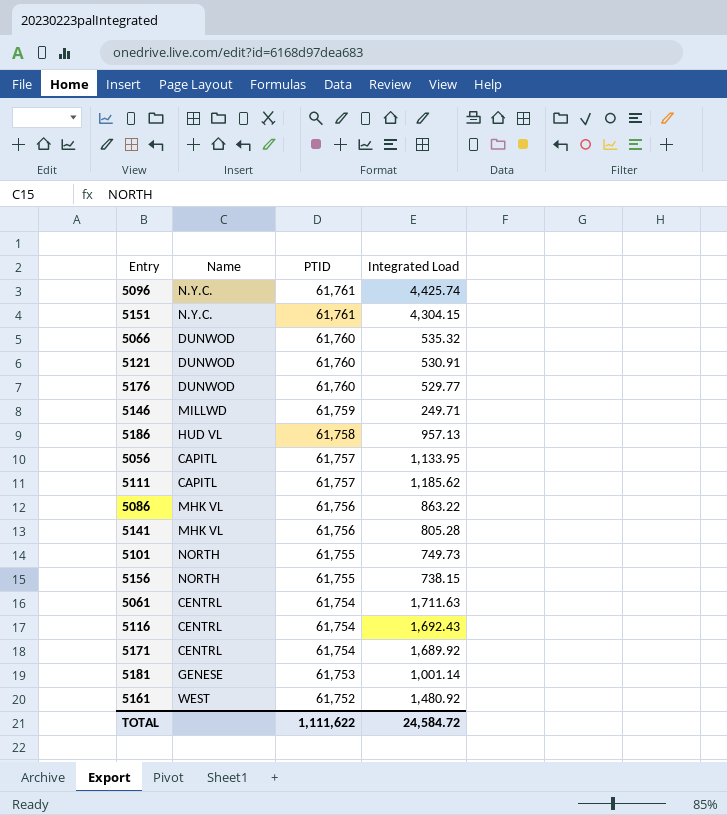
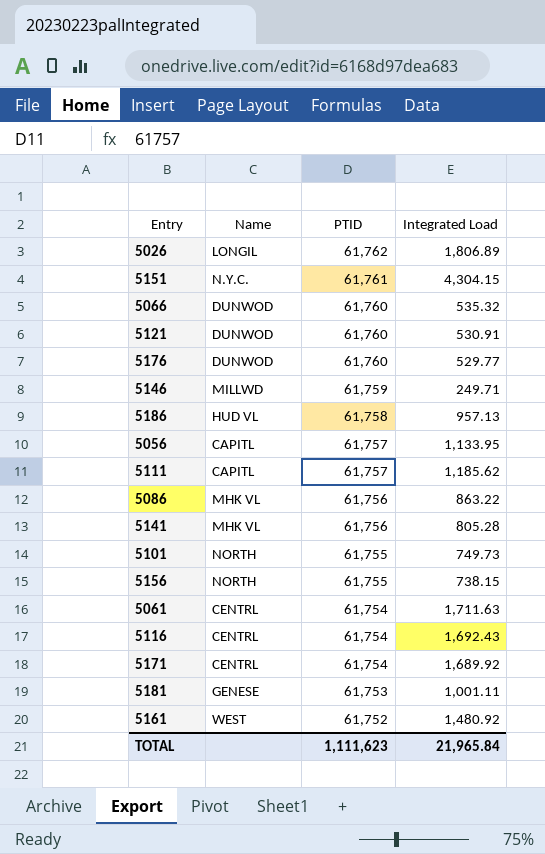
row 5096: N.Y.C. | 61,761 | 4,425.74 -> none
row 5026: none -> LONGIL | 61,762 | 1,806.89
5181 | Integrated Load: 1,001.14 -> 1,001.11
TOTAL | PTID: 1,111,622 -> 1,111,623
TOTAL | Integrated Load: 24,584.72 -> 21,965.84

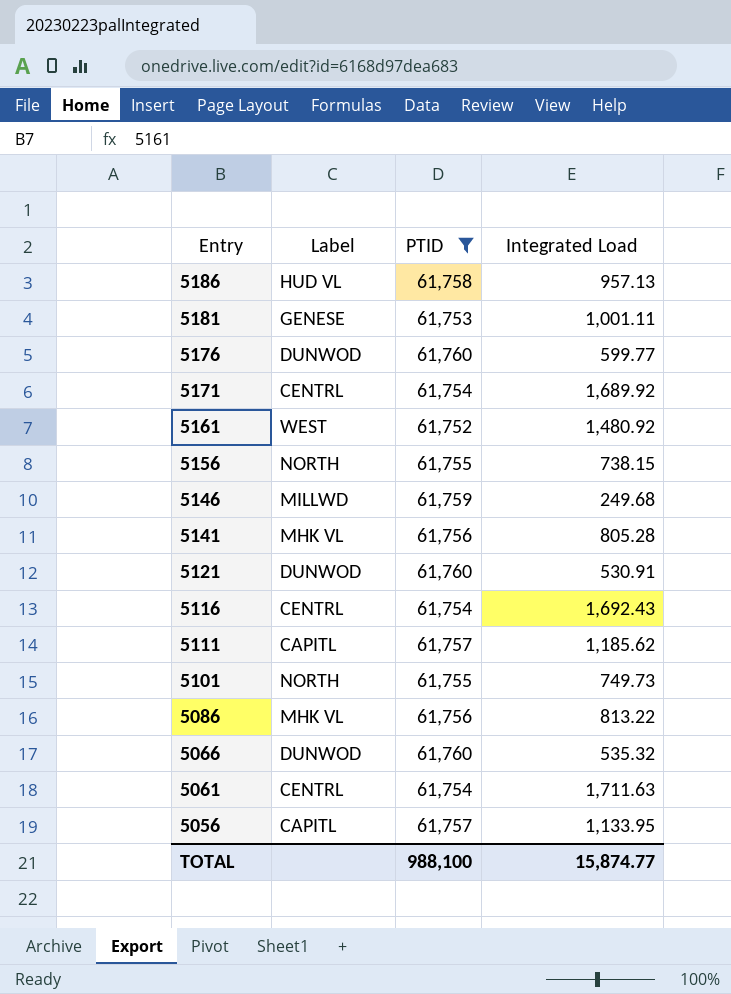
filter: none -> PTID <= 61,760
row order: PTID descending -> Entry descending
column name: Name -> Label
5176 | Integrated Load: 529.77 -> 599.77
5146 | Integrated Load: 249.71 -> 249.68
5086 | Integrated Load: 863.22 -> 813.22
TOTAL | PTID: 1,111,623 -> 988,100
TOTAL | Integrated Load: 21,965.84 -> 15,874.77

